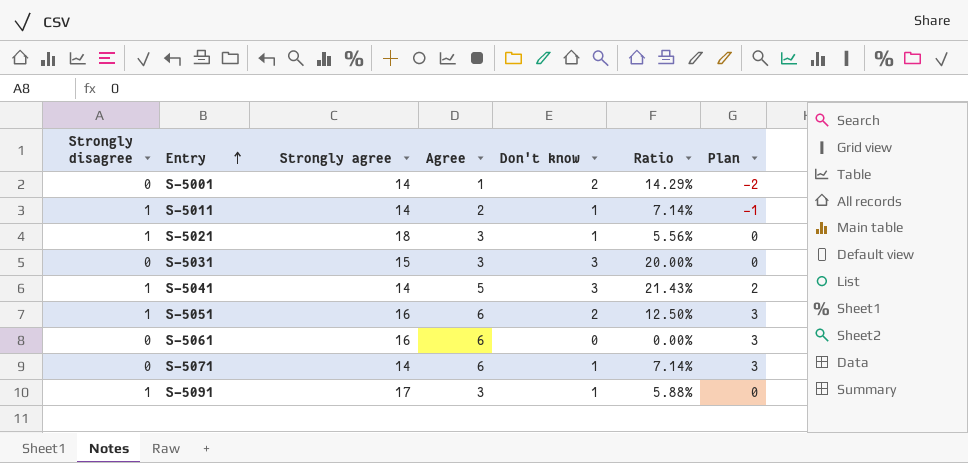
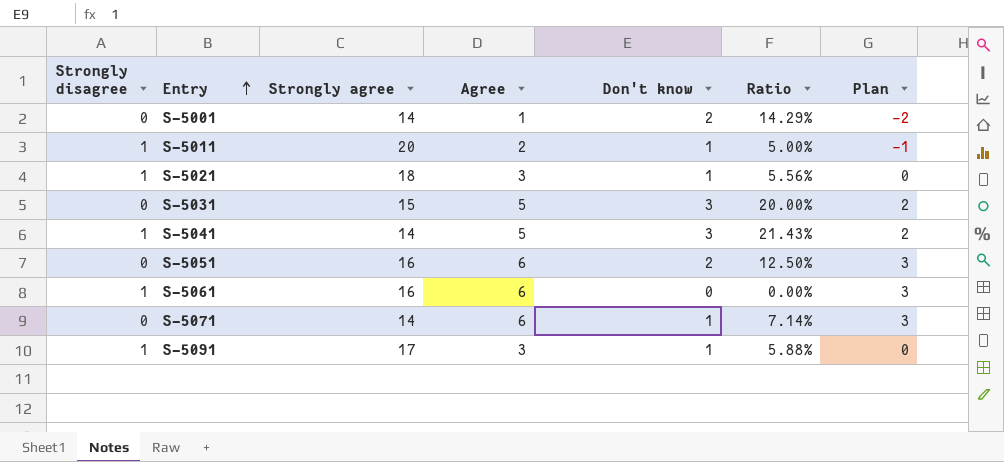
S-5011 | Strongly agree: 14 -> 20
S-5011 | Ratio: 7.14% -> 5.00%
S-5031 | Agree: 3 -> 5
S-5031 | Plan: 0 -> 2
S-5051 | Strongly disagree: 1 -> 0
S-5061 | Strongly disagree: 0 -> 1

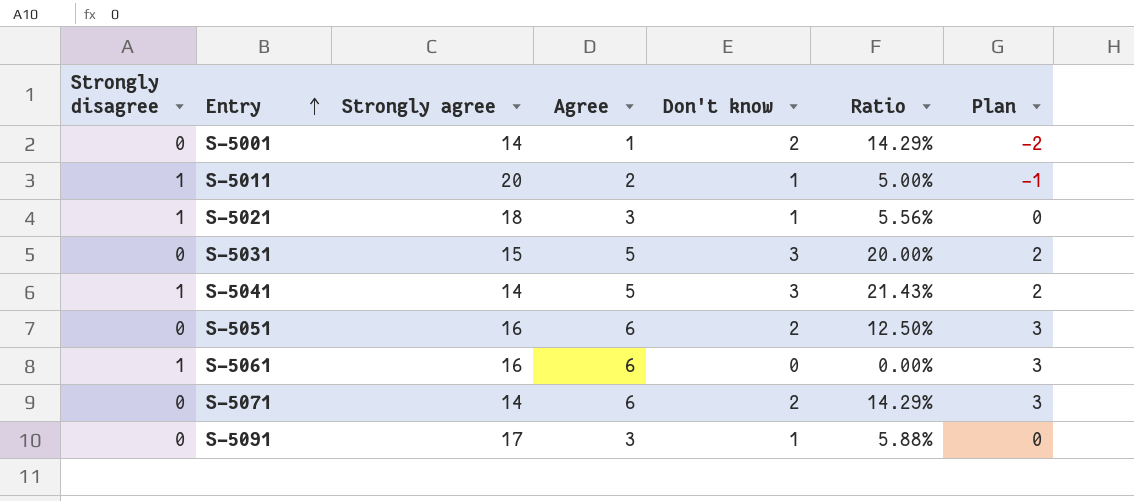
S-5071 | Don't know: 1 -> 2
S-5071 | Ratio: 7.14% -> 14.29%
S-5091 | Strongly disagree: 1 -> 0

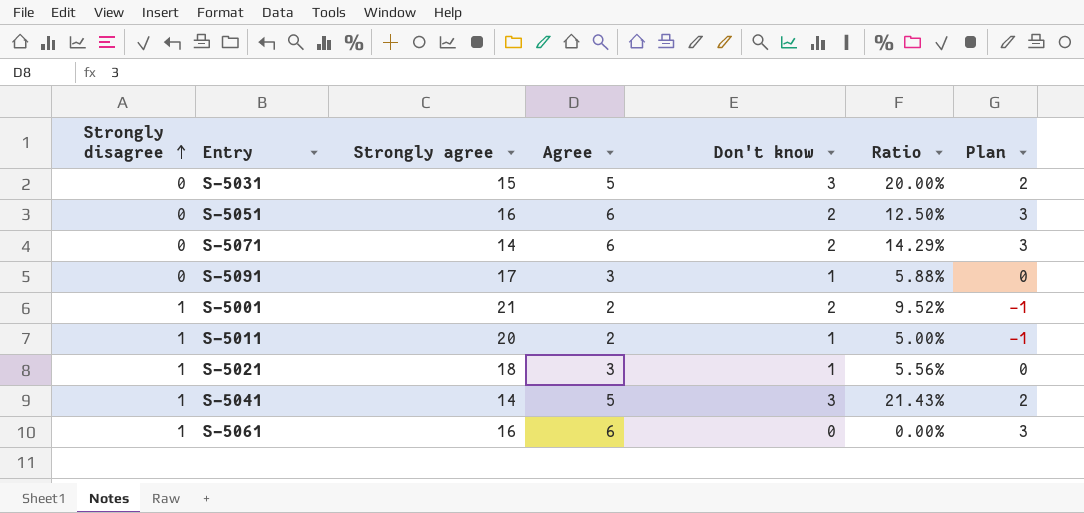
row order: Entry ascending -> Strongly disagree ascending
S-5001 | Strongly disagree: 0 -> 1
S-5001 | Strongly agree: 14 -> 21
S-5001 | Agree: 1 -> 2
S-5001 | Ratio: 14.29% -> 9.52%
S-5001 | Plan: -2 -> -1

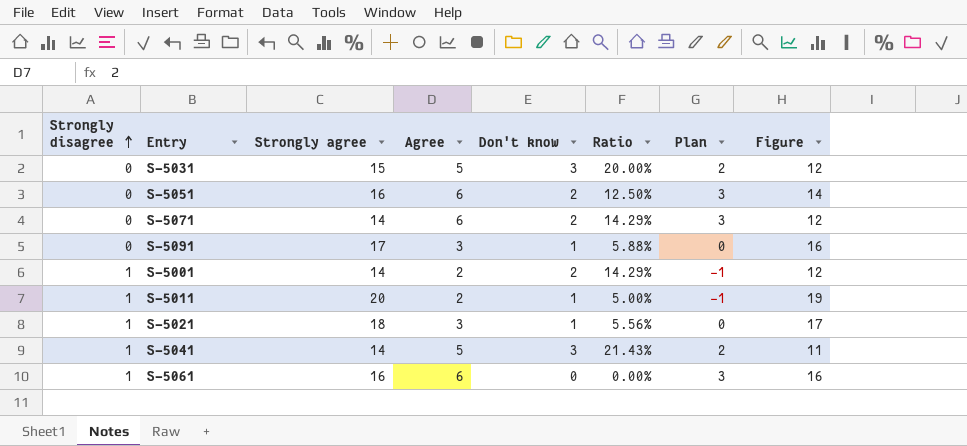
column Figure | formula: none -> [Strongly agree] - [Don't know]
S-5001 | Strongly agree: 21 -> 14
S-5001 | Ratio: 9.52% -> 14.29%

